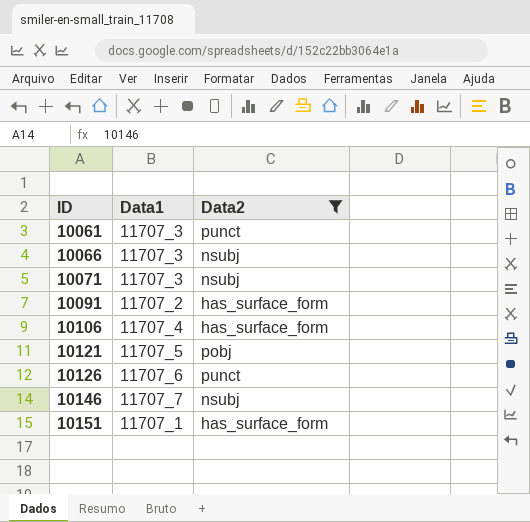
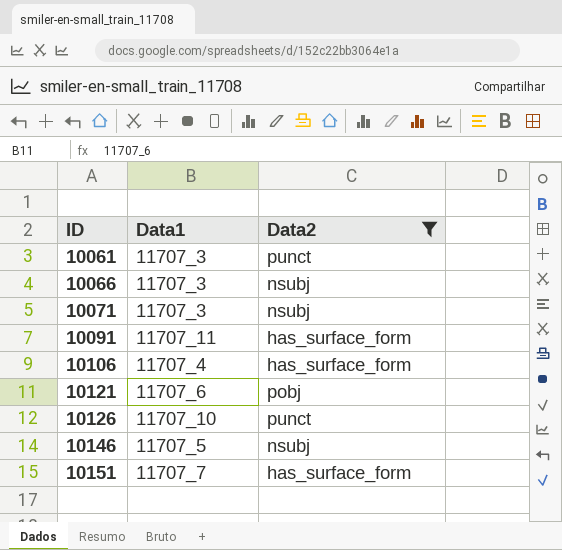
10091 | Data1: 11707_2 -> 11707_11
10121 | Data1: 11707_5 -> 11707_6
10126 | Data1: 11707_6 -> 11707_10
10146 | Data1: 11707_7 -> 11707_5
10151 | Data1: 11707_1 -> 11707_7

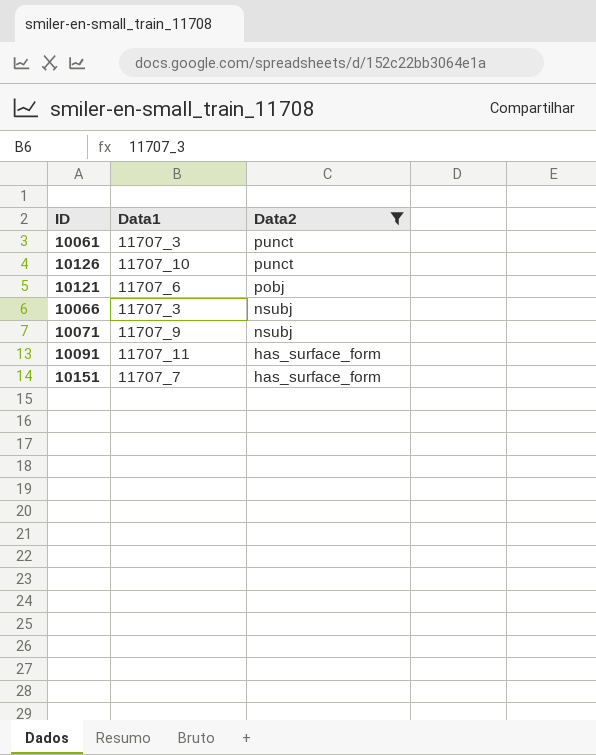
row order: ID ascending -> Data2 descending
row 10106: 11707_4 | has_surface_form -> none
row 10146: 11707_5 | nsubj -> none
10071 | Data1: 11707_3 -> 11707_9

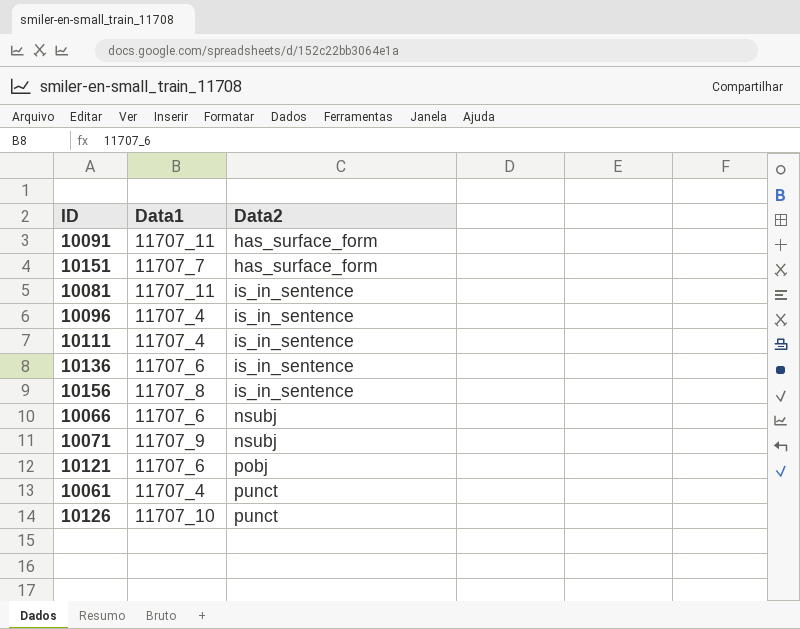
filter: Data2 != is_in_sentence -> none
row order: Data2 descending -> Data2 ascending
10066 | Data1: 11707_3 -> 11707_6
10061 | Data1: 11707_3 -> 11707_4

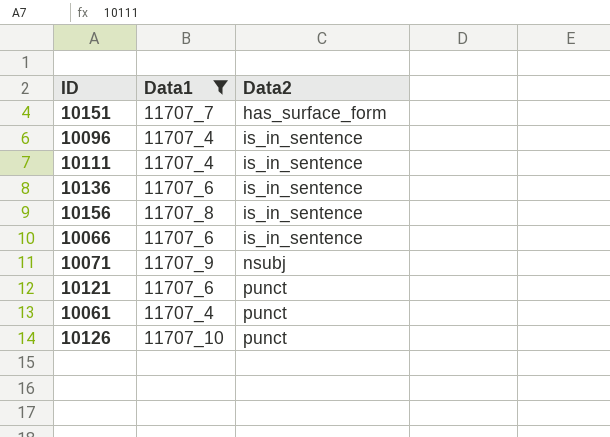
filter: none -> Data1 != 11707_11
10066 | Data2: nsubj -> is_in_sentence
10121 | Data2: pobj -> punct

